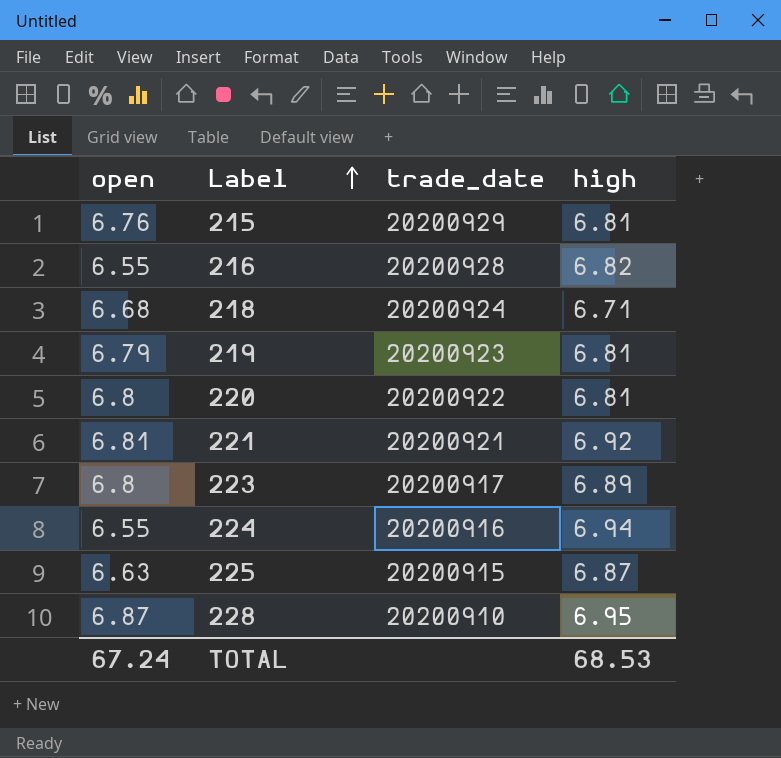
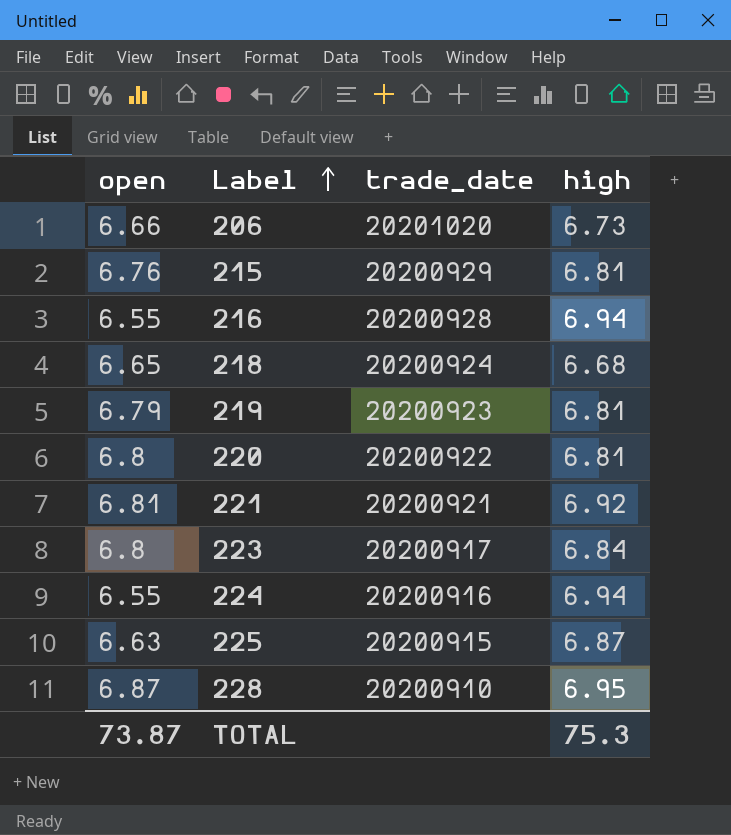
row 206: none -> 6.66 | 20201020 | 6.73
216 | high: 6.82 -> 6.94
218 | open: 6.68 -> 6.65
218 | high: 6.71 -> 6.68
223 | high: 6.89 -> 6.84
TOTAL | open: 67.24 -> 73.87
TOTAL | high: 68.53 -> 75.3

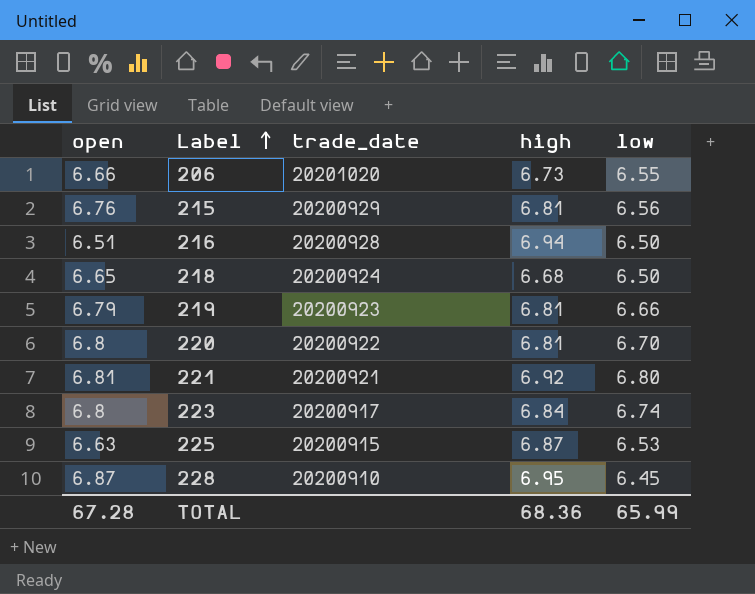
column low | position: none -> 5
row 224: 6.55 | 20200916 | 6.94 -> none
216 | open: 6.55 -> 6.51
TOTAL | open: 73.87 -> 67.28
TOTAL | high: 75.3 -> 68.36

